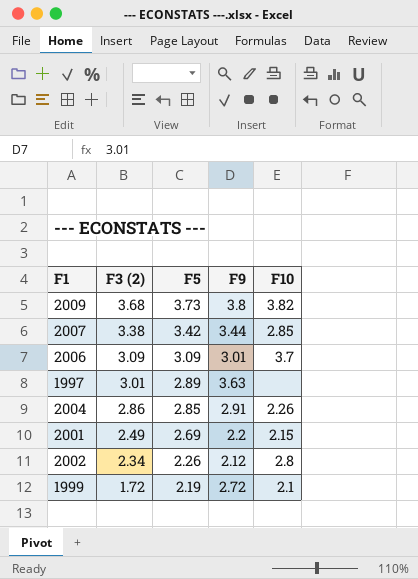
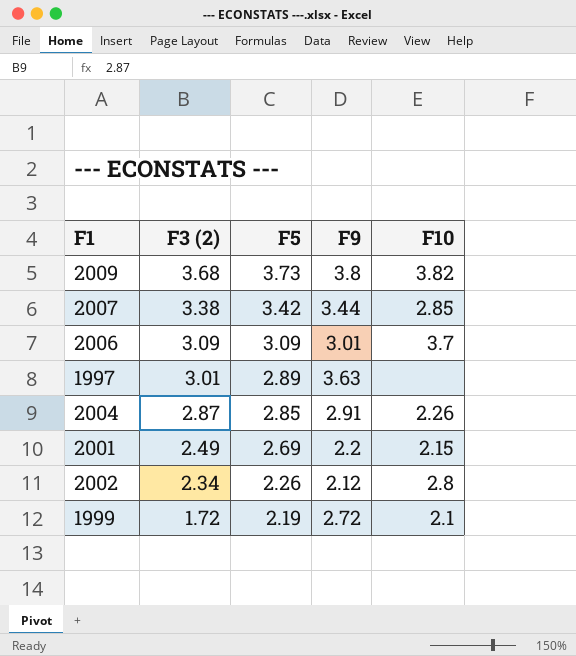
2004 | F3 (2): 2.86 -> 2.87

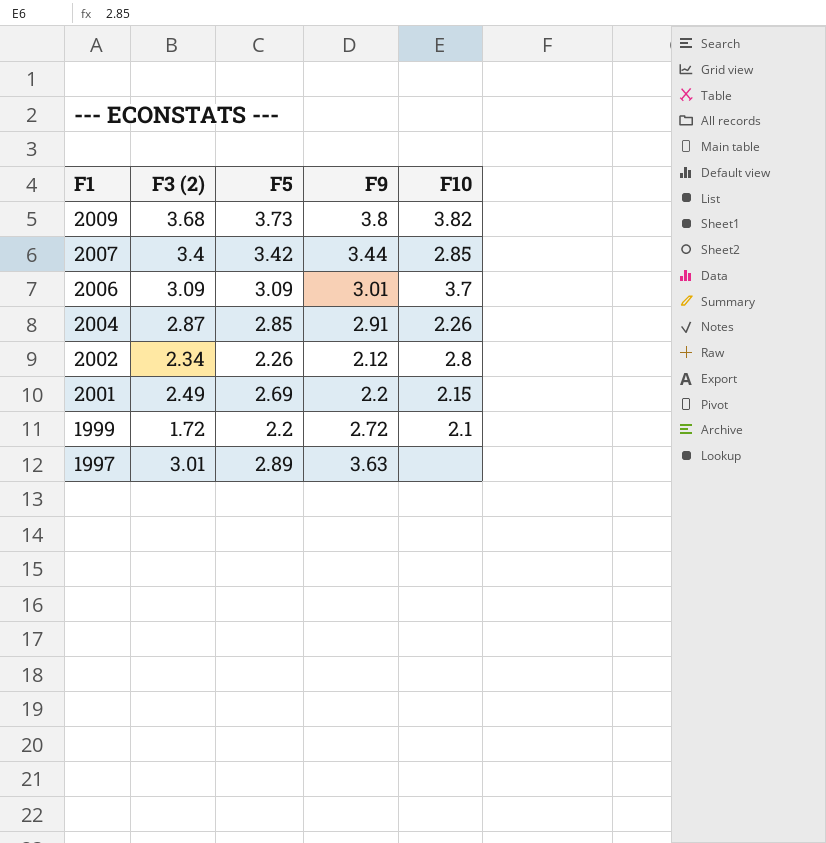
row order: F3 (2) descending -> F1 descending
2007 | F3 (2): 3.38 -> 3.4
1999 | F5: 2.19 -> 2.2

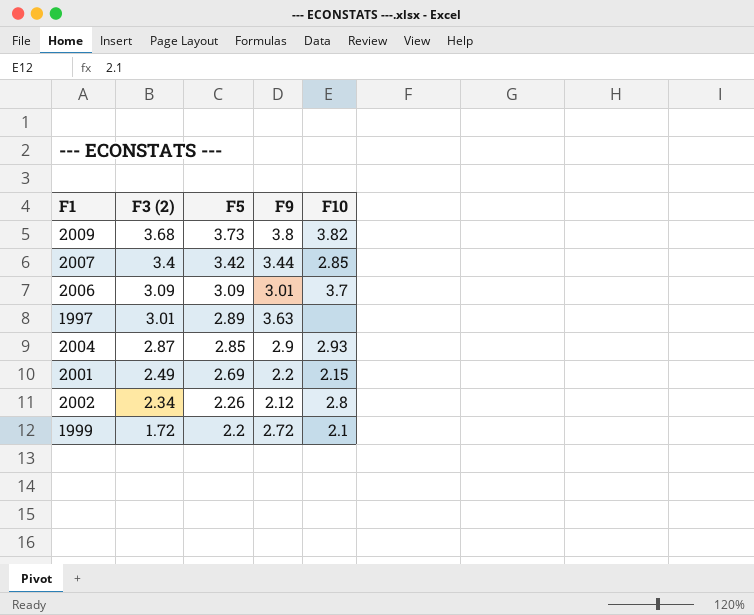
row order: F1 descending -> F3 (2) descending
2004 | F9: 2.91 -> 2.9
2004 | F10: 2.26 -> 2.93

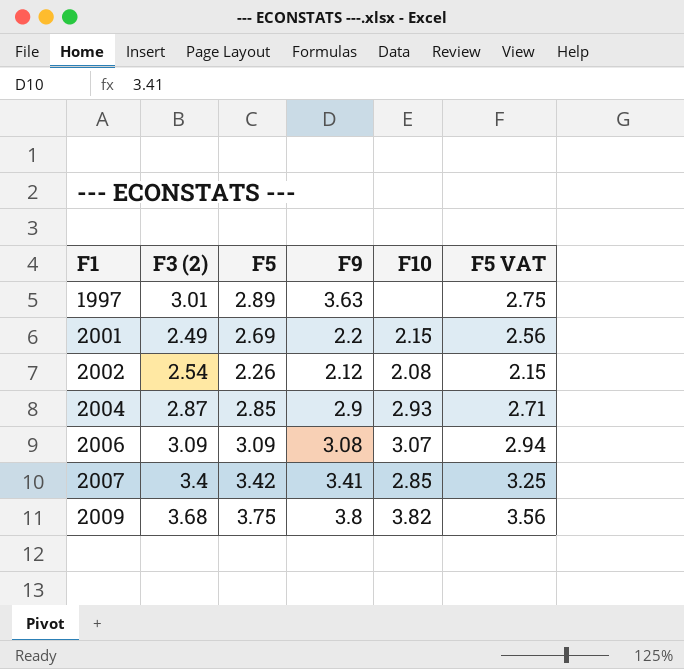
row order: F3 (2) descending -> F1 ascending
column F5 VAT | formula: none -> [F5] * 0.95
row 1999: 1.72 | 2.2 | 2.72 | 2.1 -> none
2002 | F3 (2): 2.34 -> 2.54
2002 | F10: 2.8 -> 2.08
2006 | F9: 3.01 -> 3.08
2006 | F10: 3.7 -> 3.07
2007 | F9: 3.44 -> 3.41
2009 | F5: 3.73 -> 3.75

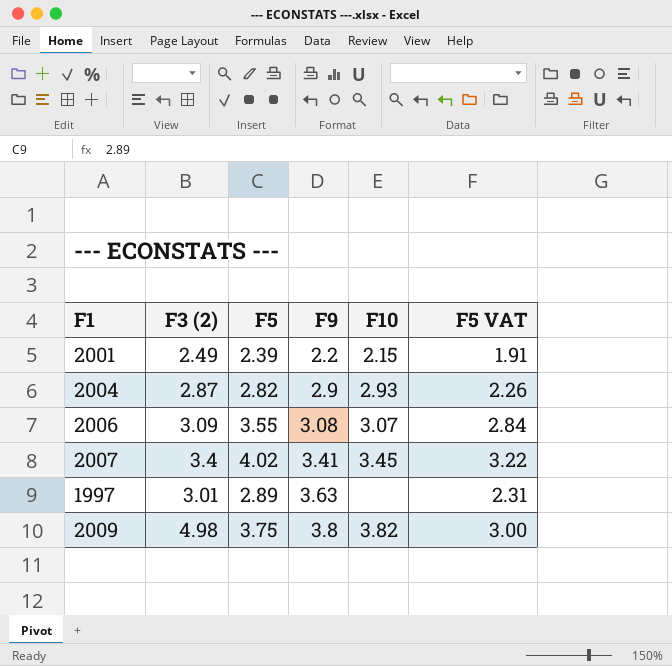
row order: F1 ascending -> F9 ascending
column F5 VAT | formula: [F5] * 0.95 -> [F5] * 0.8
row 2002: 2.54 | 2.26 | 2.12 | 2.08 | 2.15 -> none
2001 | F5: 2.69 -> 2.39
2004 | F5: 2.85 -> 2.82
2006 | F5: 3.09 -> 3.55
2007 | F5: 3.42 -> 4.02
2007 | F10: 2.85 -> 3.45
2009 | F3 (2): 3.68 -> 4.98

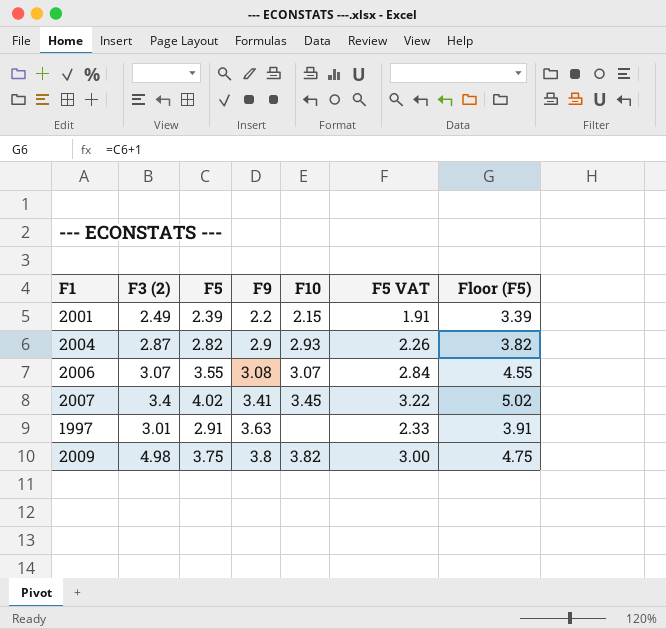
column Floor (F5) | formula: none -> [F5] + 1
2006 | F3 (2): 3.09 -> 3.07
1997 | F5: 2.89 -> 2.91
1997 | F5 VAT: 2.31 -> 2.33

